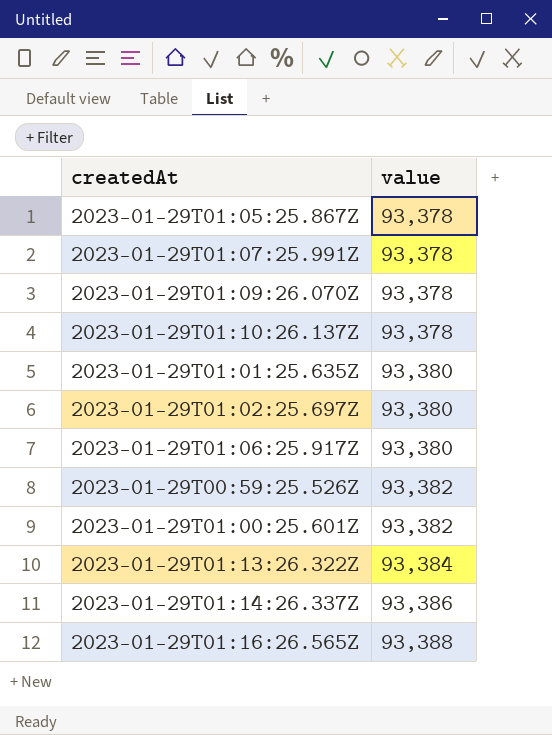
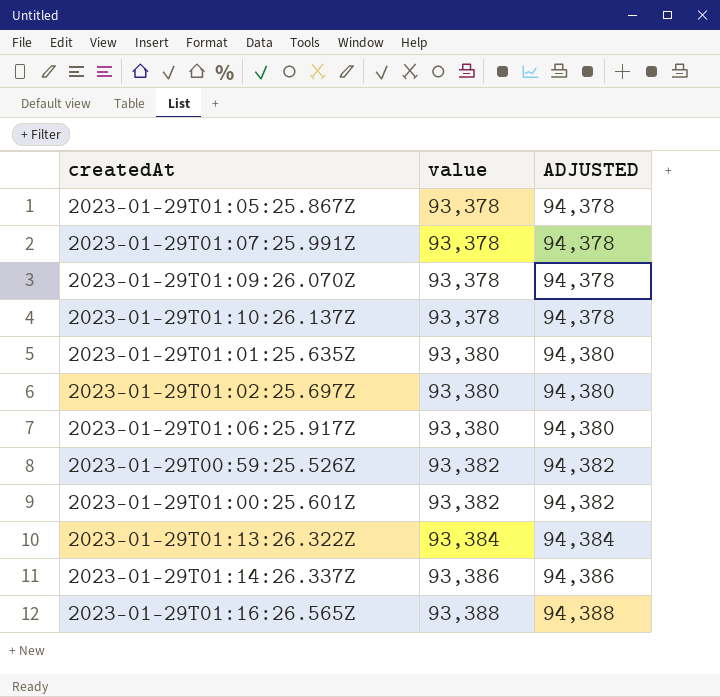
column ADJUSTED | formula: none -> [value] + 1000

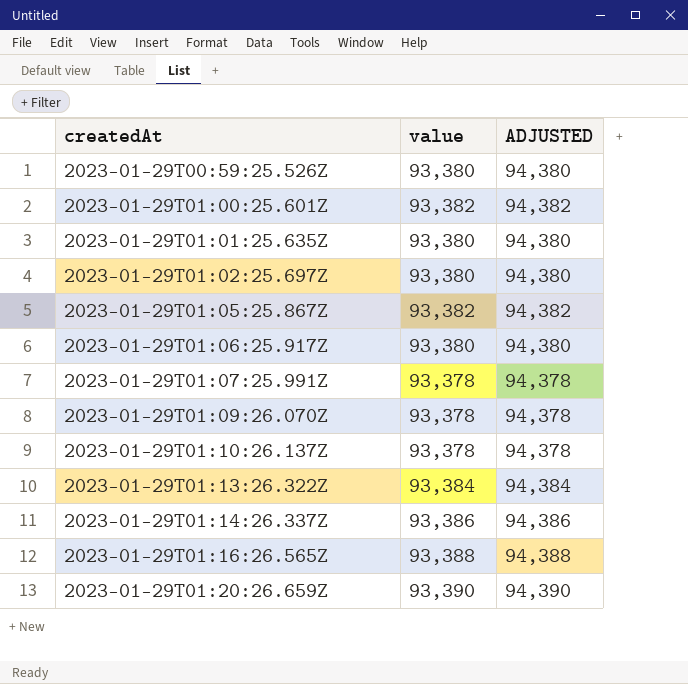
row order: value ascending -> createdAt ascending
2023-01-29T00:59:25.526Z | value: 93,382 -> 93,380
2023-01-29T00:59:25.526Z | ADJUSTED: 94,382 -> 94,380
2023-01-29T01:05:25.867Z | value: 93,378 -> 93,382
2023-01-29T01:05:25.867Z | ADJUSTED: 94,378 -> 94,382
row 2023-01-29T01:20:26.659Z: none -> 93,390 | 94,390

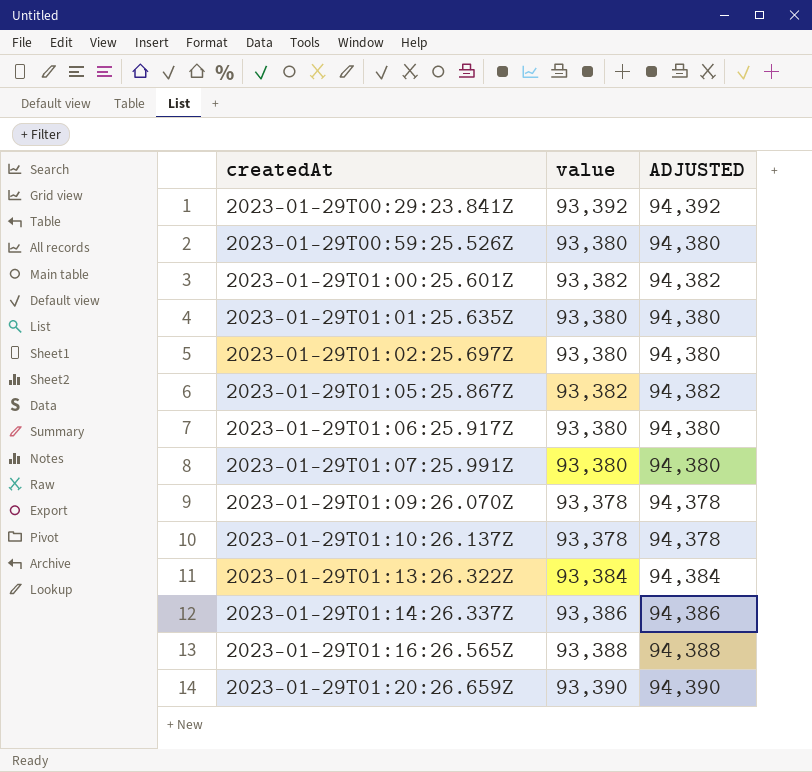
row 2023-01-29T00:29:23.841Z: none -> 93,392 | 94,392
2023-01-29T01:07:25.991Z | value: 93,378 -> 93,380
2023-01-29T01:07:25.991Z | ADJUSTED: 94,378 -> 94,380

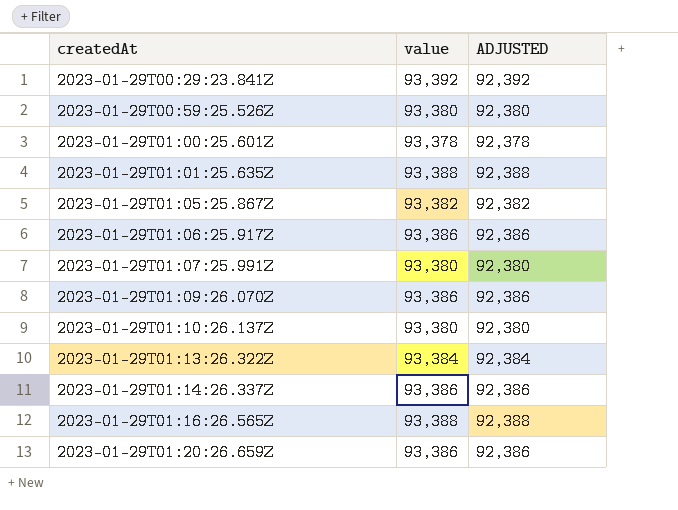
column ADJUSTED | formula: [value] + 1000 -> [value] - 1000
row 2023-01-29T01:02:25.697Z: 93,380 | 94,380 -> none
2023-01-29T01:00:25.601Z | value: 93,382 -> 93,378
2023-01-29T01:01:25.635Z | value: 93,380 -> 93,388
2023-01-29T01:06:25.917Z | value: 93,380 -> 93,386
2023-01-29T01:09:26.070Z | value: 93,378 -> 93,386
2023-01-29T01:10:26.137Z | value: 93,378 -> 93,380
2023-01-29T01:20:26.659Z | value: 93,390 -> 93,386

